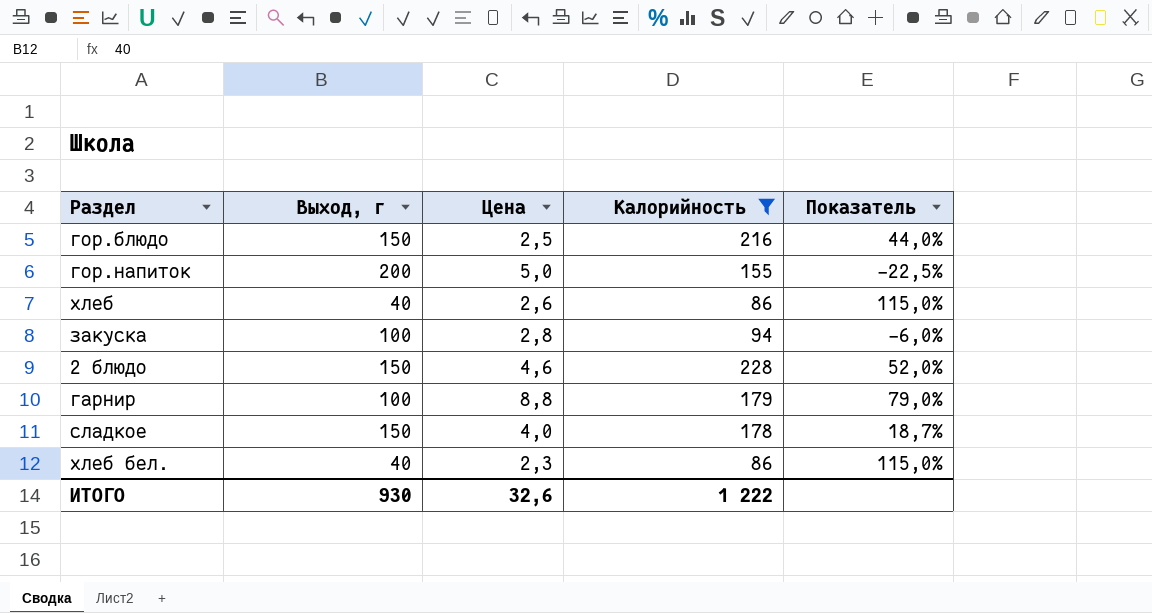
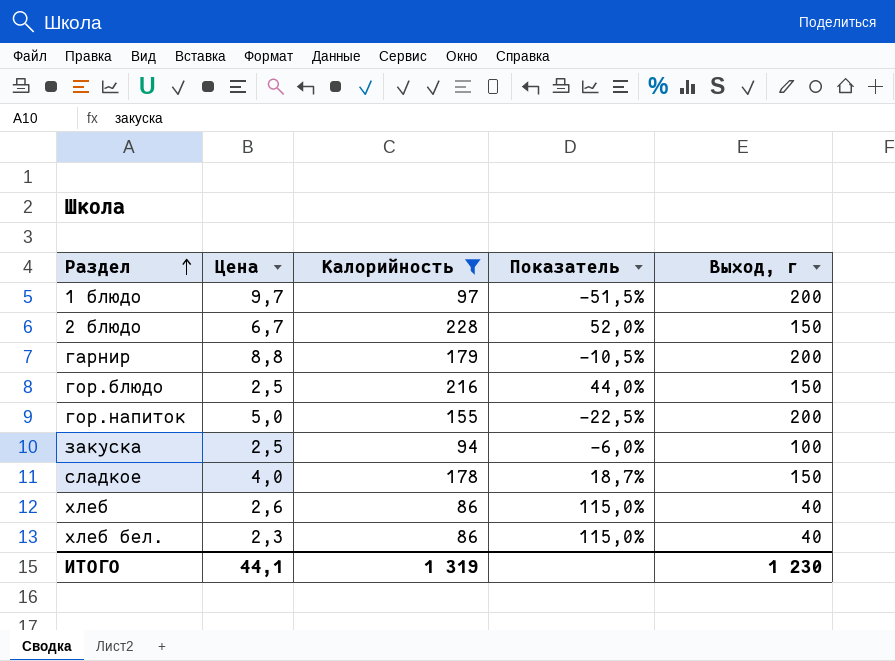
row order: none -> Раздел ascending
column Выход, г | position: 2 -> 5
row 1 блюдо: none -> 9,7 | 97 | -51,5% | 200
2 блюдо | Цена: 4,6 -> 6,7
гарнир | Показатель: 79,0% -> -10,5%
гарнир | Выход, г: 100 -> 200
закуска | Цена: 2,8 -> 2,5
ИТОГО | Цена: 32,6 -> 44,1
ИТОГО | Калорийность: 1 222 -> 1 319
ИТОГО | Выход, г: 930 -> 1 230

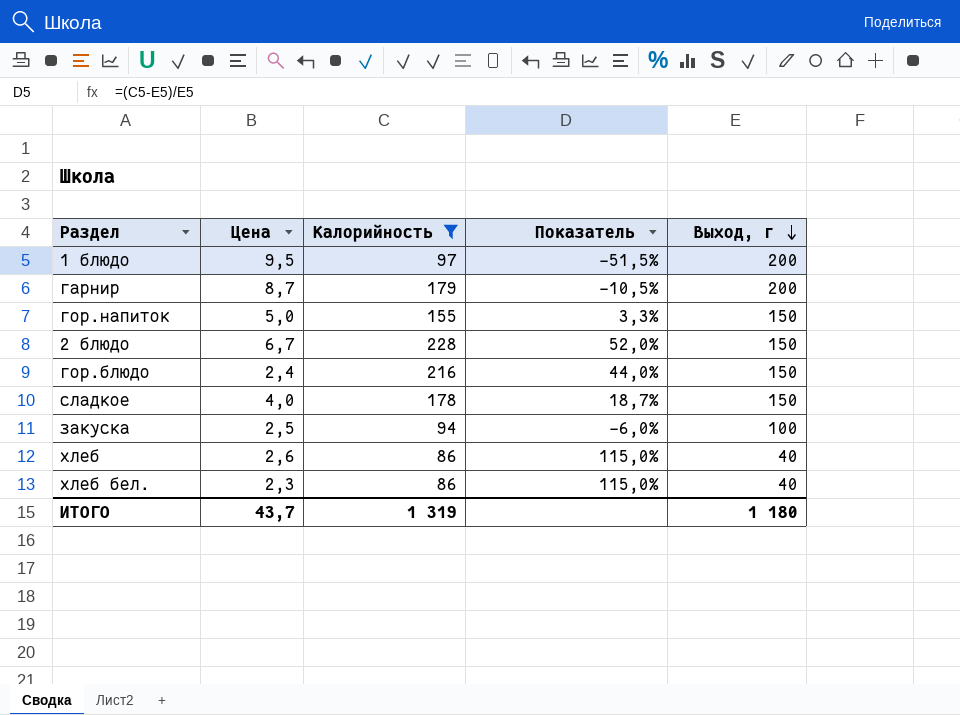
row order: Раздел ascending -> Выход, г descending
1 блюдо | Цена: 9,7 -> 9,5
гарнир | Цена: 8,8 -> 8,7
гор.напиток | Показатель: -22,5% -> 3,3%
гор.напиток | Выход, г: 200 -> 150
гор.блюдо | Цена: 2,5 -> 2,4
ИТОГО | Цена: 44,1 -> 43,7
ИТОГО | Выход, г: 1 230 -> 1 180

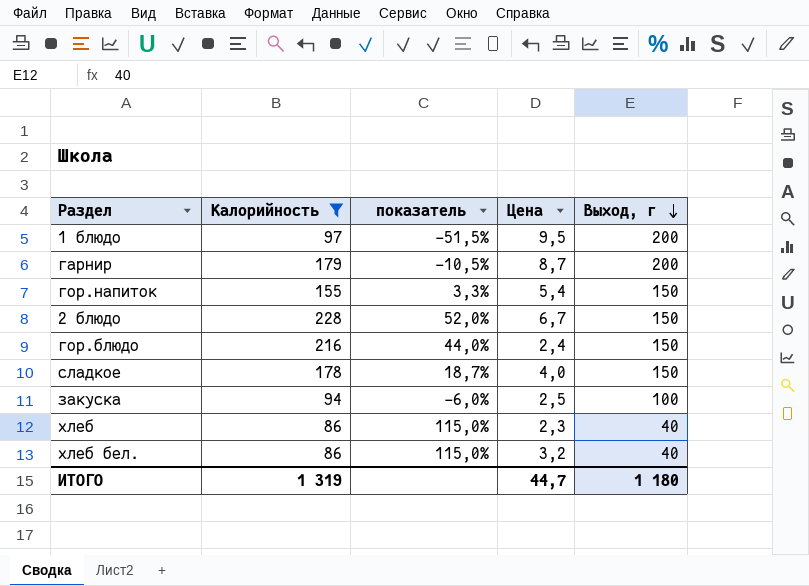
column name: Показатель -> показатель
column Цена | position: 2 -> 4
гор.напиток | Цена: 5,0 -> 5,4
хлеб | Цена: 2,6 -> 2,3
хлеб бел. | Цена: 2,3 -> 3,2
ИТОГО | Цена: 43,7 -> 44,7

